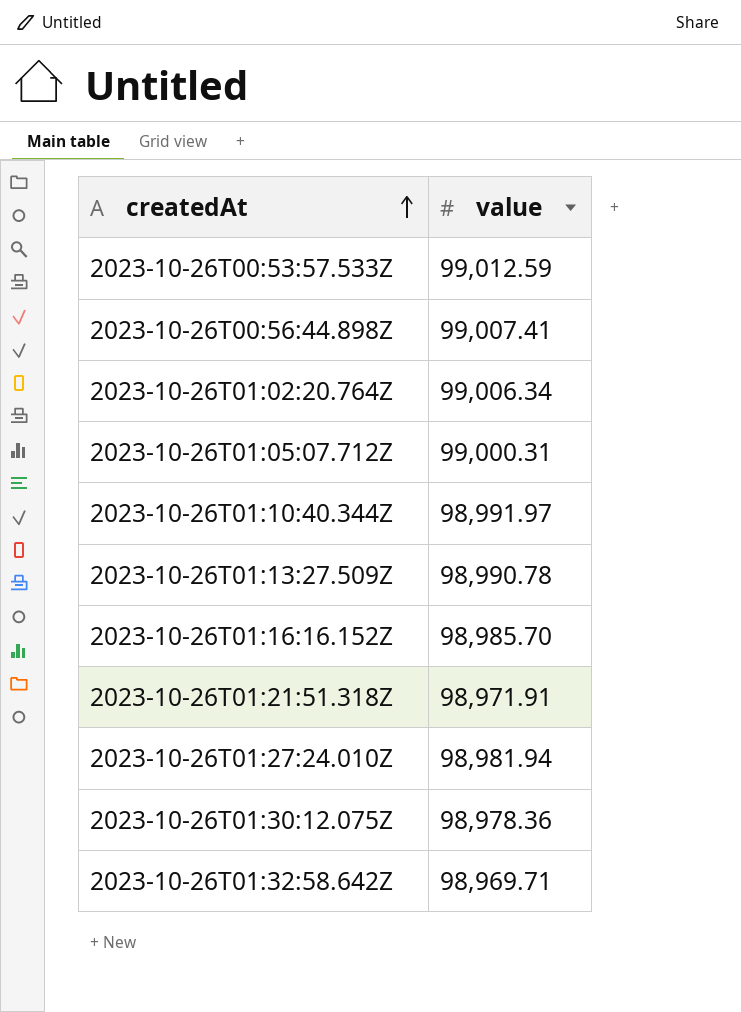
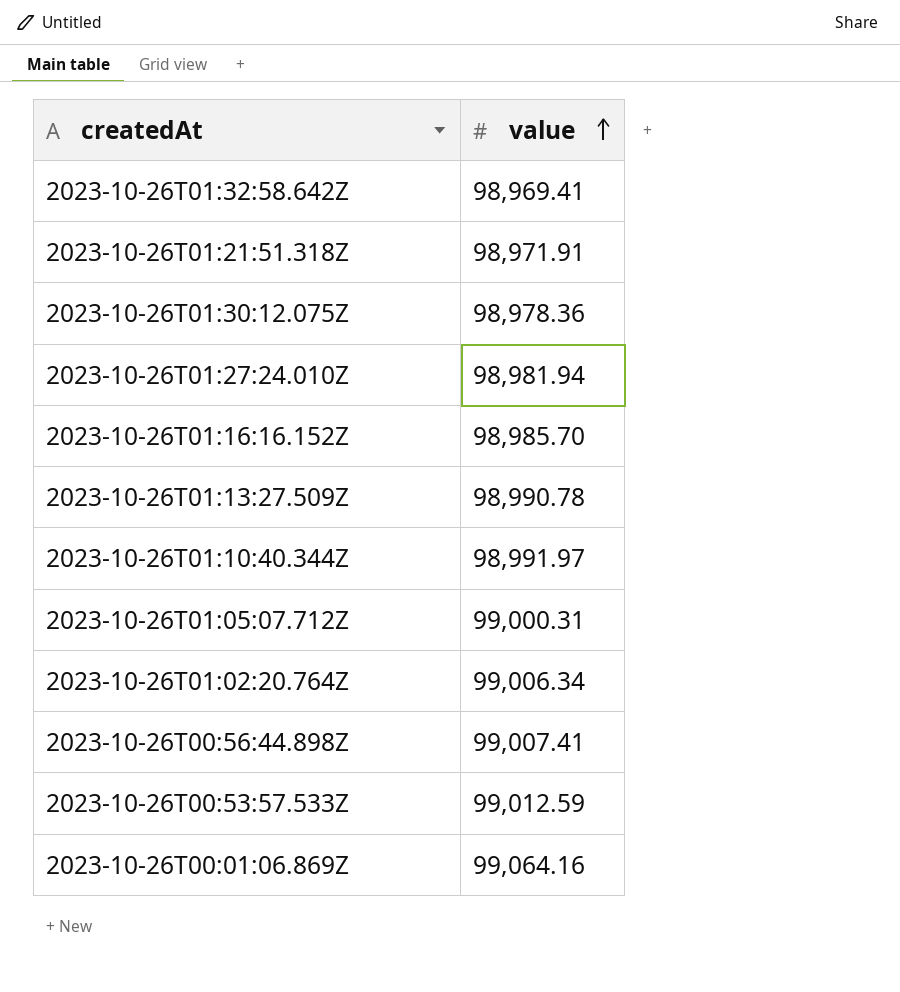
row order: createdAt ascending -> value ascending
2023-10-26T01:32:58.642Z | value: 98,969.71 -> 98,969.41
row 2023-10-26T00:01:06.869Z: none -> 99,064.16

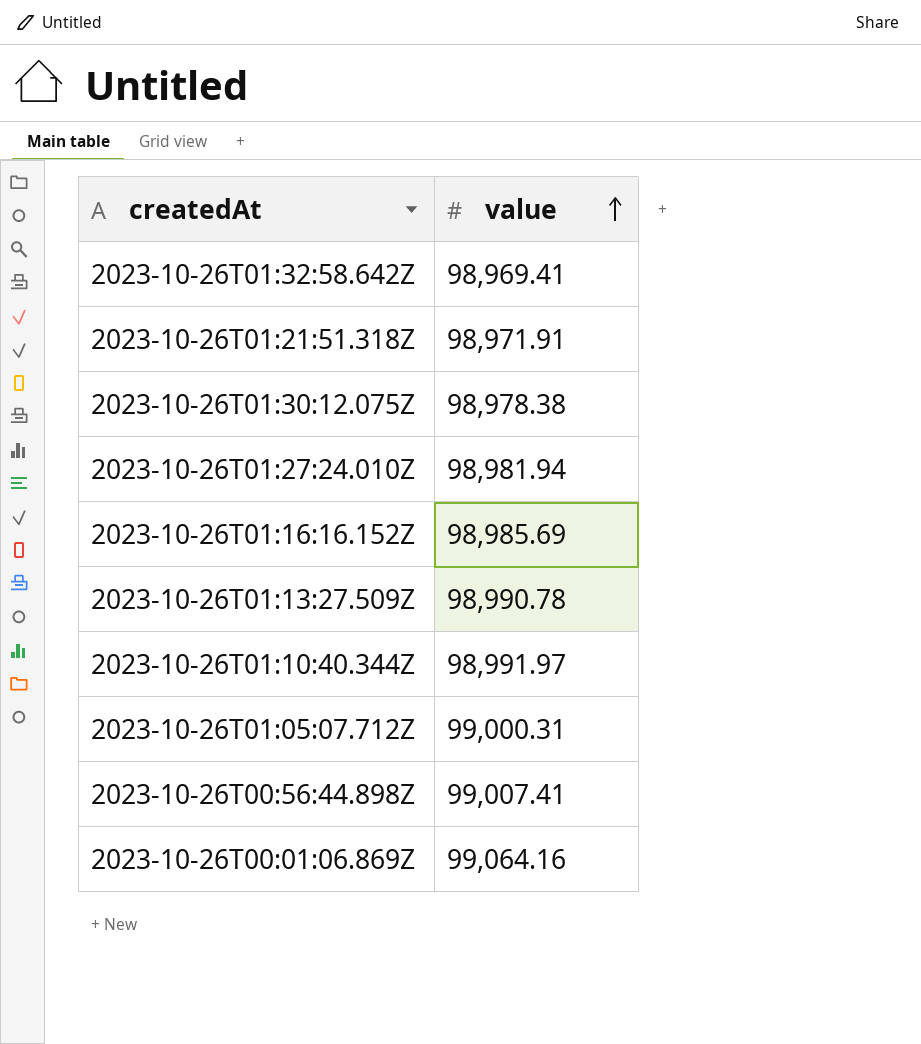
row 2023-10-26T01:02:20.764Z: 99,006.34 -> none
row 2023-10-26T00:53:57.533Z: 99,012.59 -> none
2023-10-26T01:30:12.075Z | value: 98,978.36 -> 98,978.38
2023-10-26T01:16:16.152Z | value: 98,985.70 -> 98,985.69

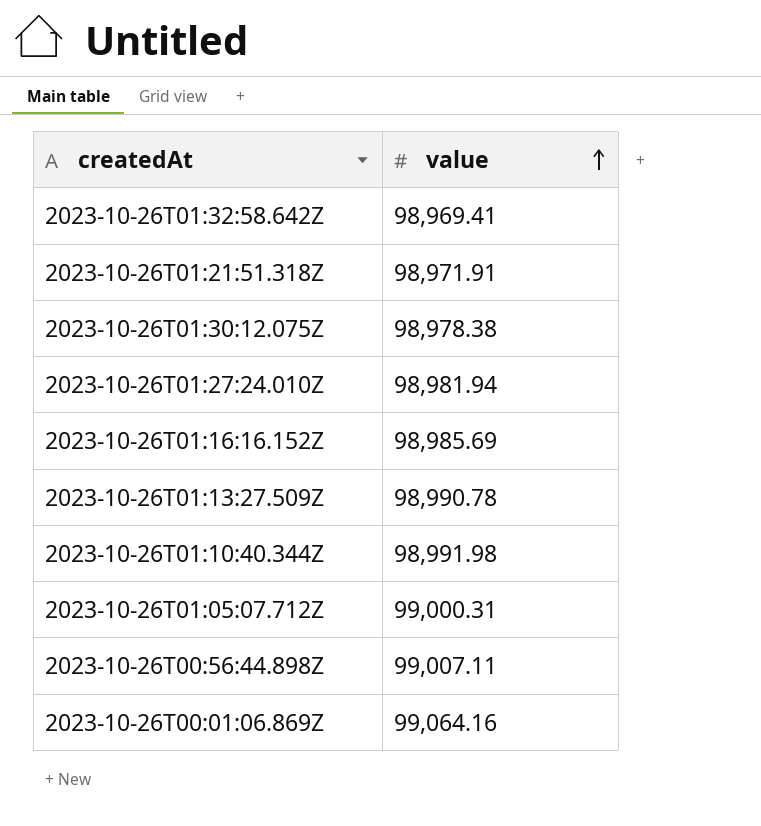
2023-10-26T01:10:40.344Z | value: 98,991.97 -> 98,991.98
2023-10-26T00:56:44.898Z | value: 99,007.41 -> 99,007.11

